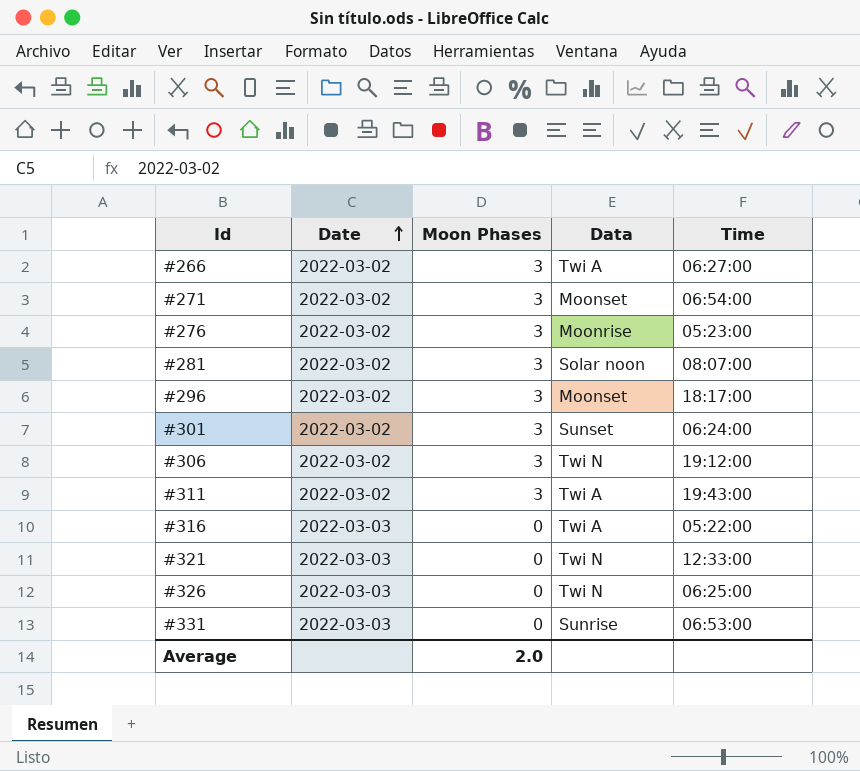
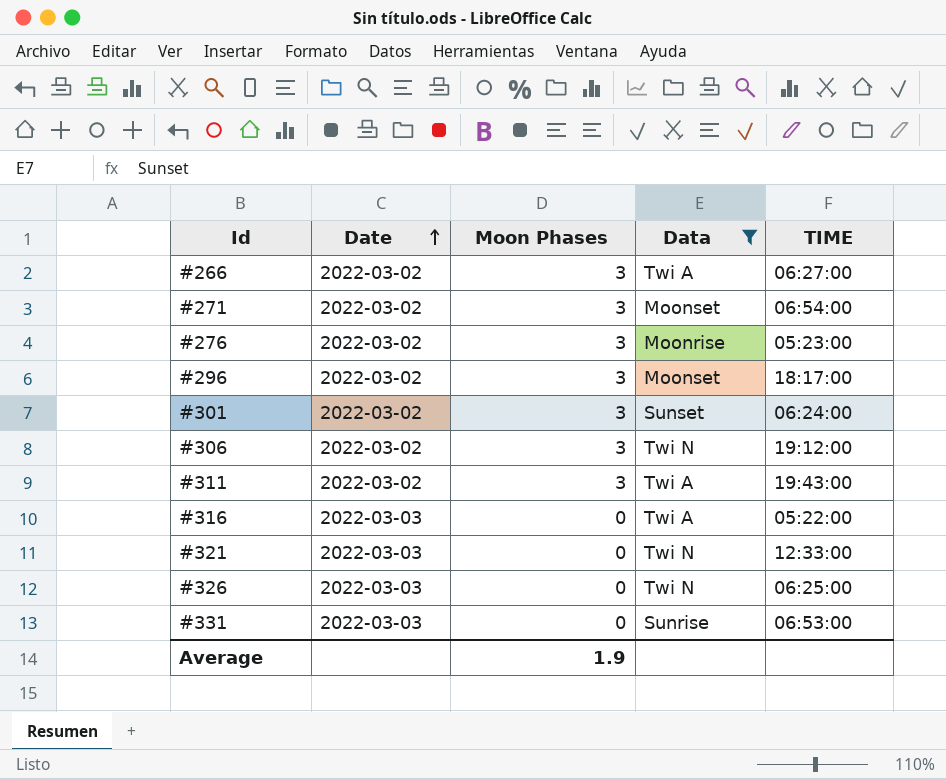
filter: none -> Data != Solar noon
column name: Time -> TIME
Average | Moon Phases: 2.0 -> 1.9

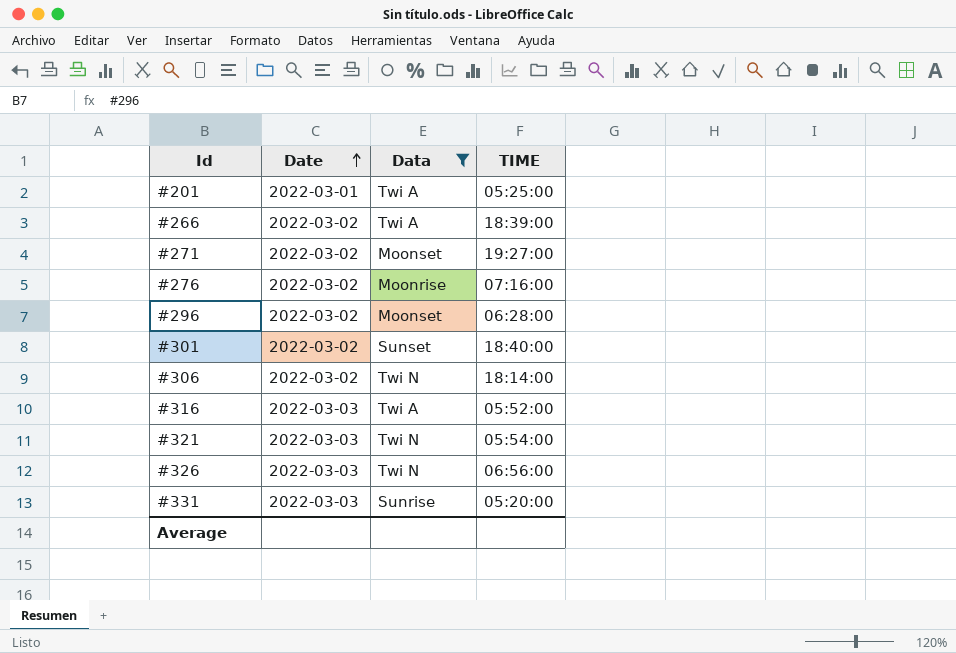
column Moon Phases | position: 3 -> none
row #311: 2022-03-02 | 3 | Twi A | 19:43:00 -> none
row #201: none -> 2022-03-01 | Twi A | 05:25:00
#266 | TIME: 06:27:00 -> 18:39:00
#271 | TIME: 06:54:00 -> 19:27:00
#276 | TIME: 05:23:00 -> 07:16:00
#296 | TIME: 18:17:00 -> 06:28:00
#301 | TIME: 06:24:00 -> 18:40:00
#306 | TIME: 19:12:00 -> 18:14:00
#316 | TIME: 05:22:00 -> 05:52:00
#321 | TIME: 12:33:00 -> 05:54:00
#326 | TIME: 06:25:00 -> 06:56:00
#331 | TIME: 06:53:00 -> 05:20:00

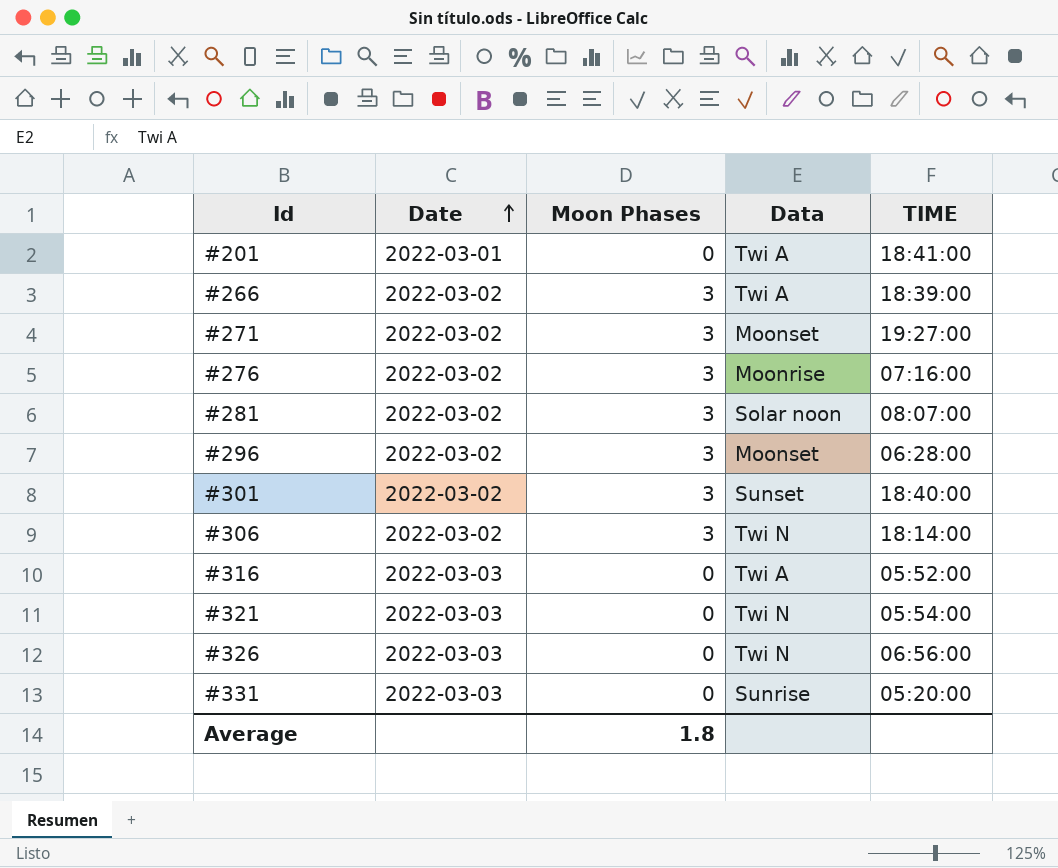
filter: Data != Solar noon -> none
column Moon Phases | position: none -> 3
#201 | TIME: 05:25:00 -> 18:41:00

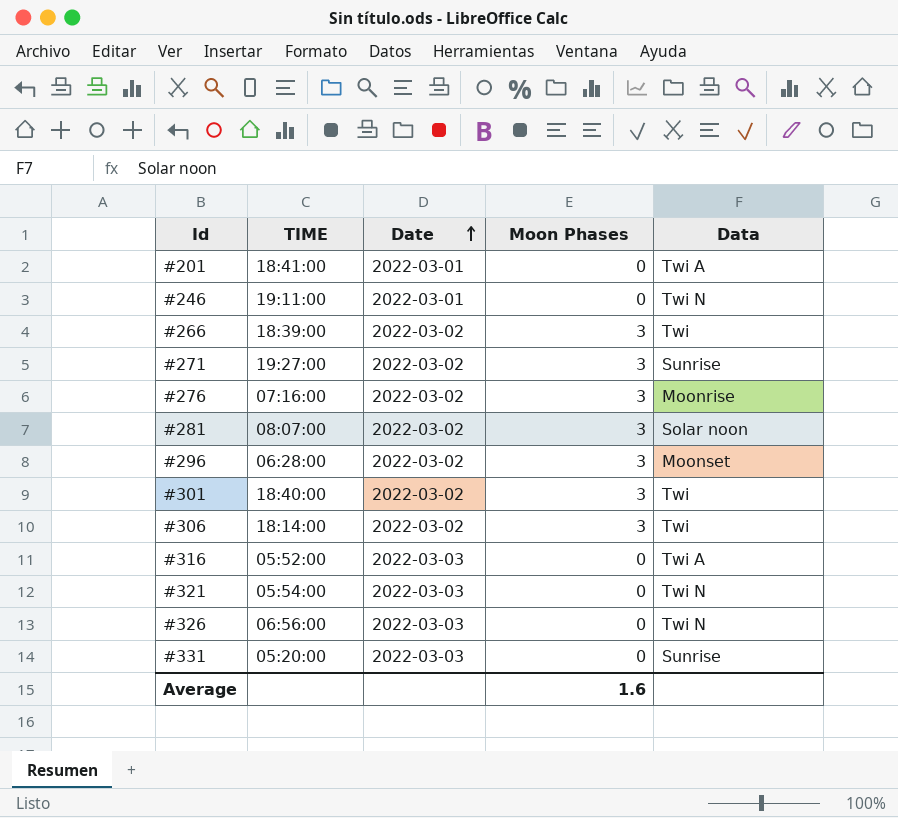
column TIME | position: 5 -> 2
row #246: none -> 19:11:00 | 2022-03-01 | 0 | Twi N
#266 | Data: Twi A -> Twi
#271 | Data: Moonset -> Sunrise
#301 | Data: Sunset -> Twi
#306 | Data: Twi N -> Twi
Average | Moon Phases: 1.8 -> 1.6

